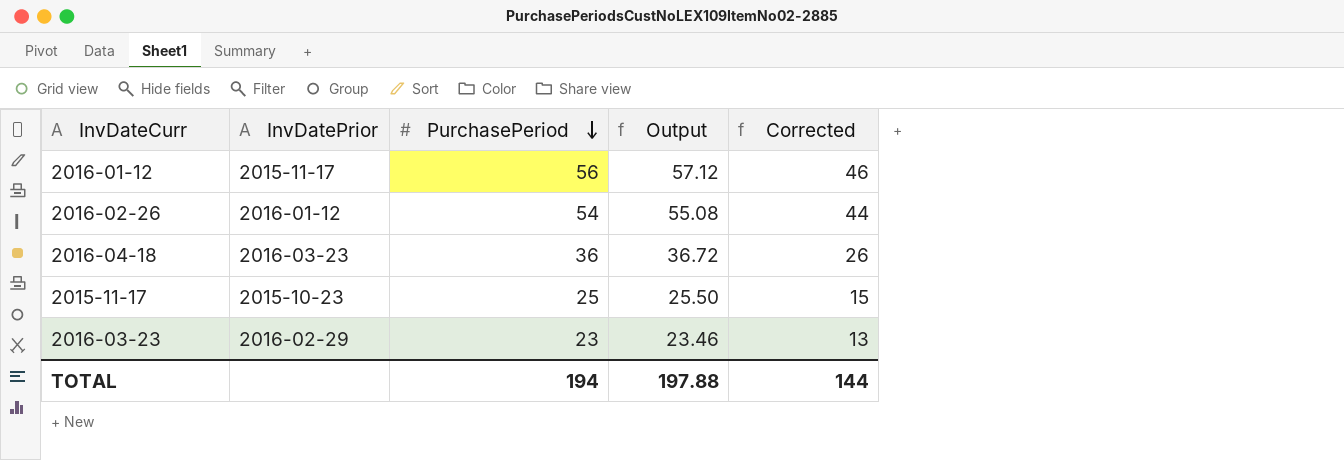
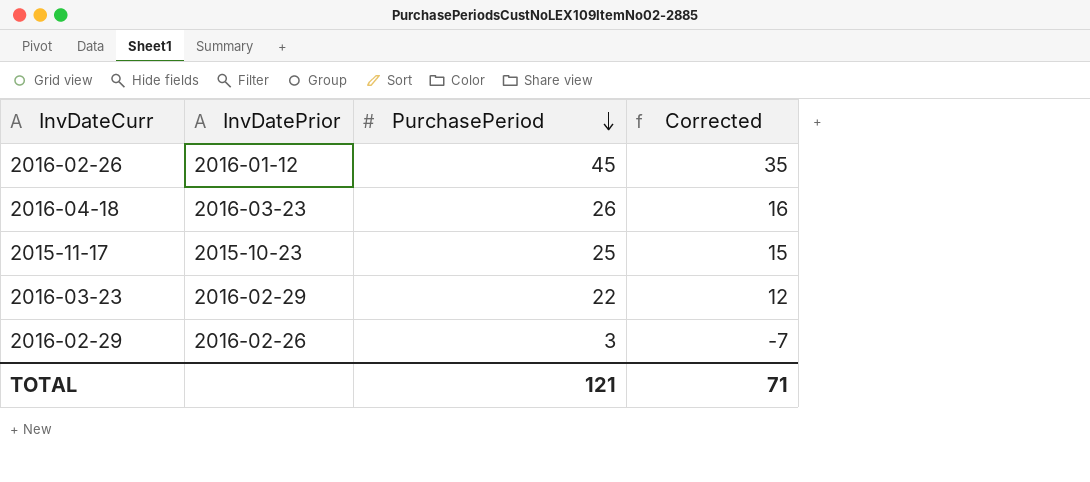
column Output | formula: [PurchasePeriod] * 1.02 -> none
row 2016-01-12: 2015-11-17 | 56 | 57.12 | 46 -> none
2016-02-26 | PurchasePeriod: 54 -> 45
2016-02-26 | Corrected: 44 -> 35
2016-04-18 | PurchasePeriod: 36 -> 26
2016-04-18 | Corrected: 26 -> 16
2016-03-23 | PurchasePeriod: 23 -> 22
2016-03-23 | Corrected: 13 -> 12
row 2016-02-29: none -> 2016-02-26 | 3 | -7
TOTAL | PurchasePeriod: 194 -> 121
TOTAL | Corrected: 144 -> 71

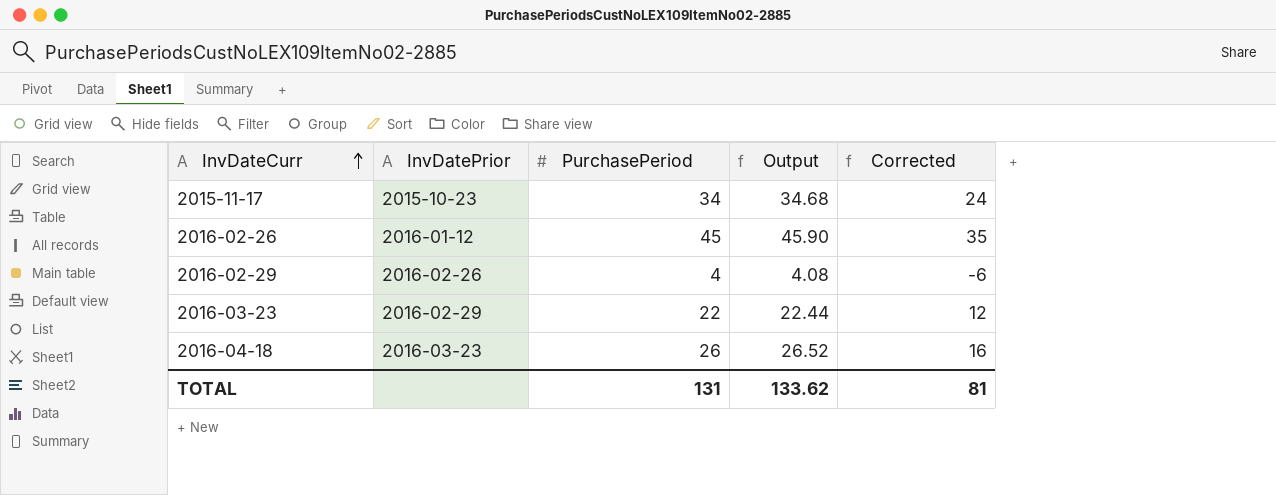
row order: PurchasePeriod descending -> InvDateCurr ascending
column Output | formula: none -> [PurchasePeriod] * 1.02
2015-11-17 | PurchasePeriod: 25 -> 34
2015-11-17 | Corrected: 15 -> 24
2016-02-29 | PurchasePeriod: 3 -> 4
2016-02-29 | Corrected: -7 -> -6
TOTAL | PurchasePeriod: 121 -> 131
TOTAL | Corrected: 71 -> 81

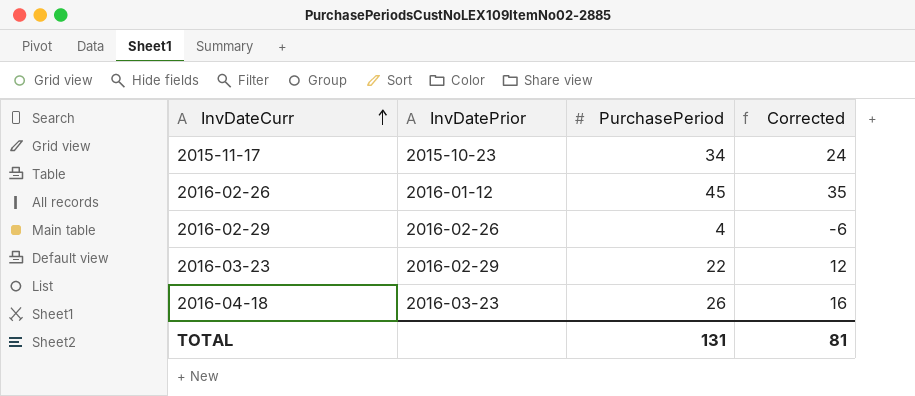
column Output | formula: [PurchasePeriod] * 1.02 -> none

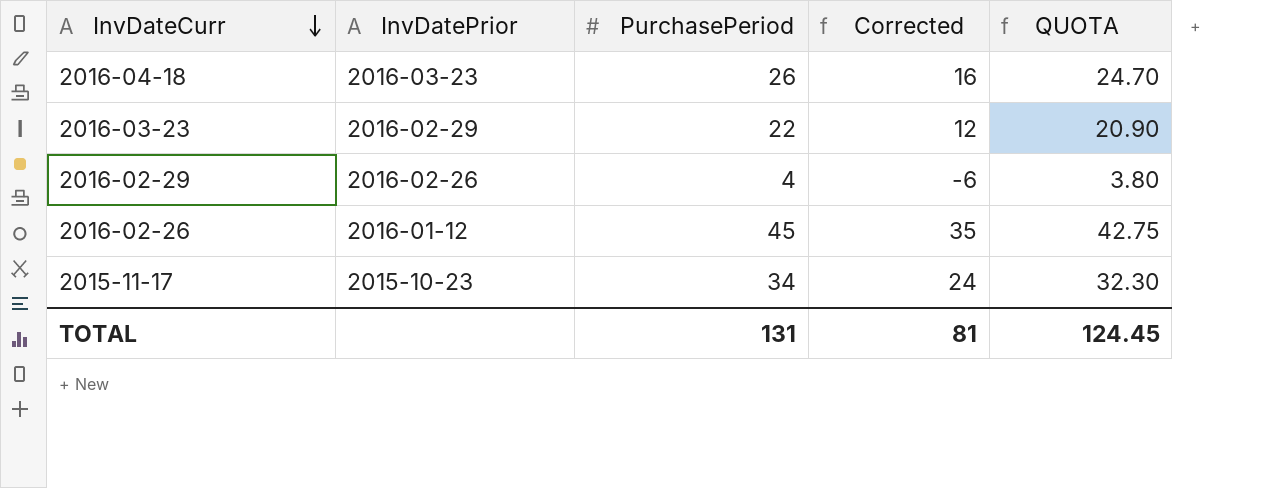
row order: InvDateCurr ascending -> InvDateCurr descending
column QUOTA | formula: none -> [PurchasePeriod] * 0.95

